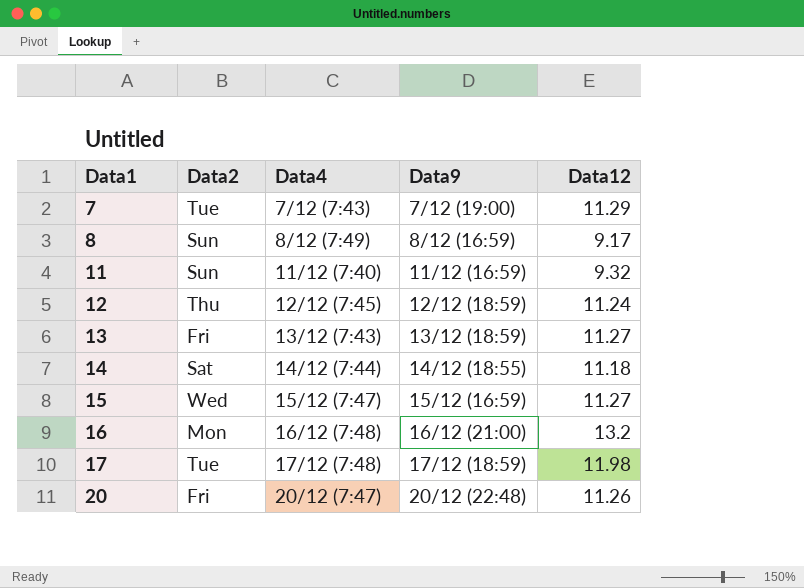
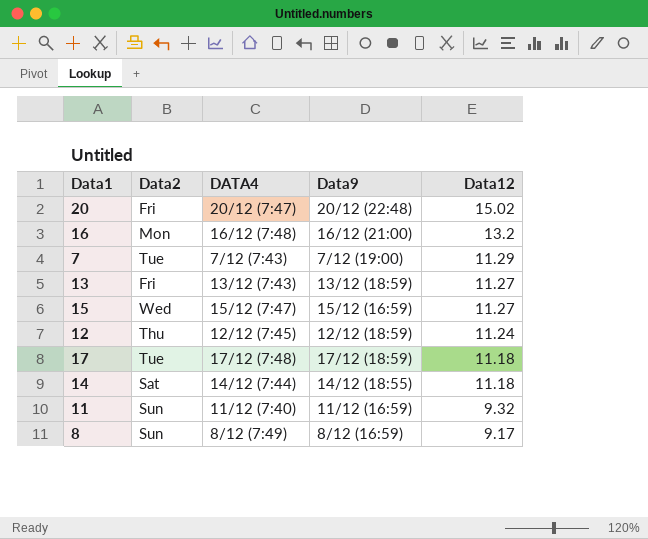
row order: Data1 ascending -> Data12 descending
column name: Data4 -> DATA4
20 | Data12: 11.26 -> 15.02
17 | Data12: 11.98 -> 11.18

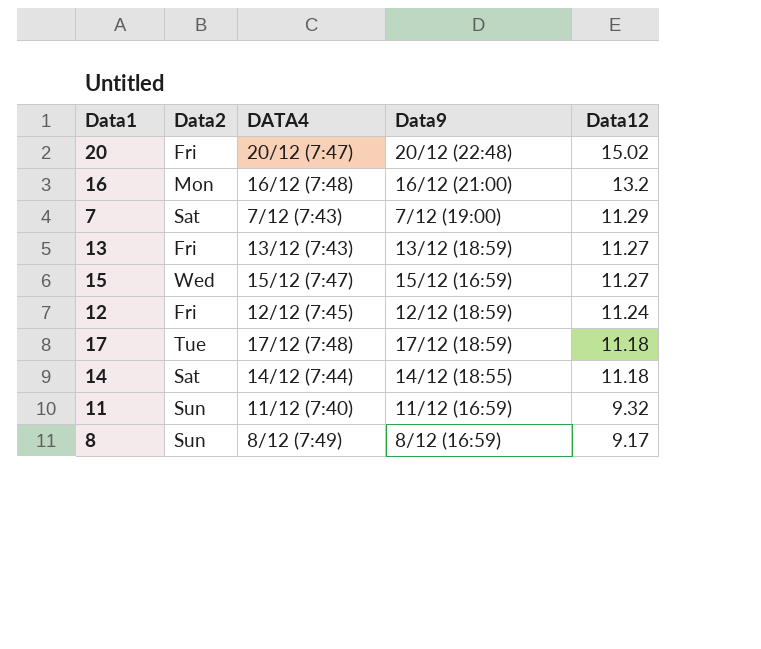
7 | Data2: Tue -> Sat
12 | Data2: Thu -> Fri

